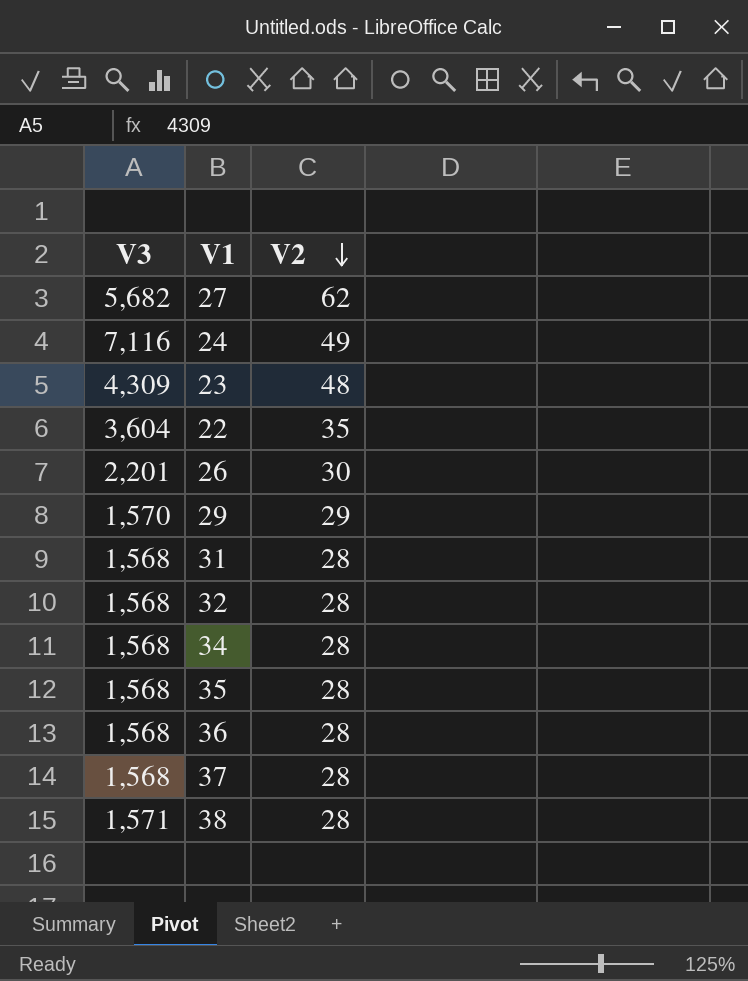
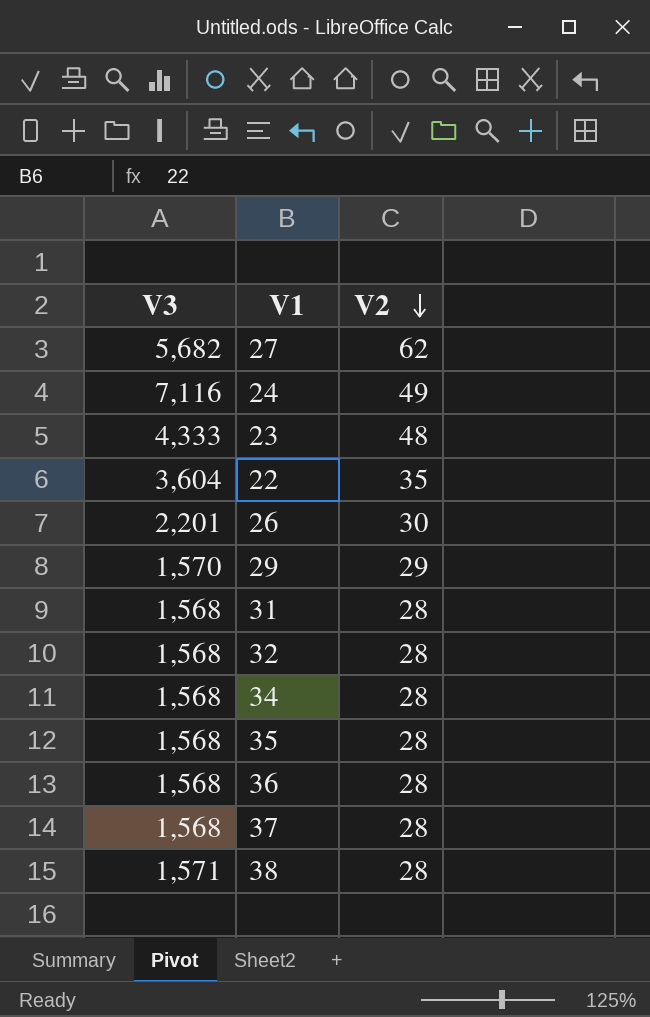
23 | V3: 4,309 -> 4,333

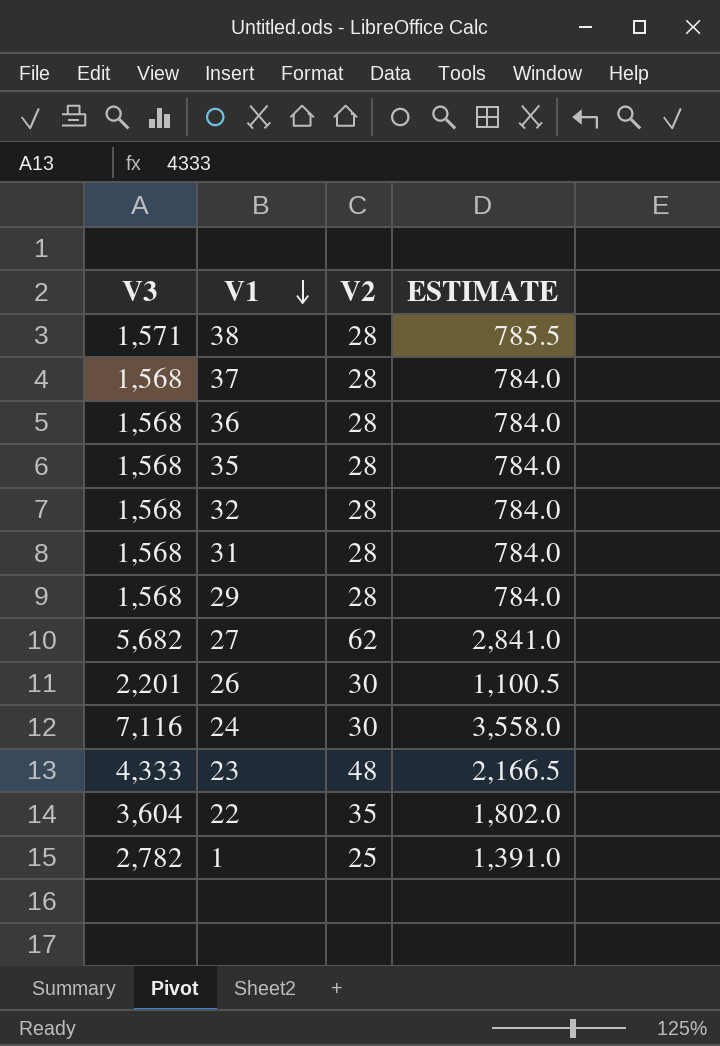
row order: V2 descending -> V1 descending
column ESTIMATE | formula: none -> [V3] * 0.5
row 34: 1,568 | 28 -> none
29 | V3: 1,570 -> 1,568
29 | V2: 29 -> 28
24 | V2: 49 -> 30
row 1: none -> 2,782 | 25 | 1,391.0

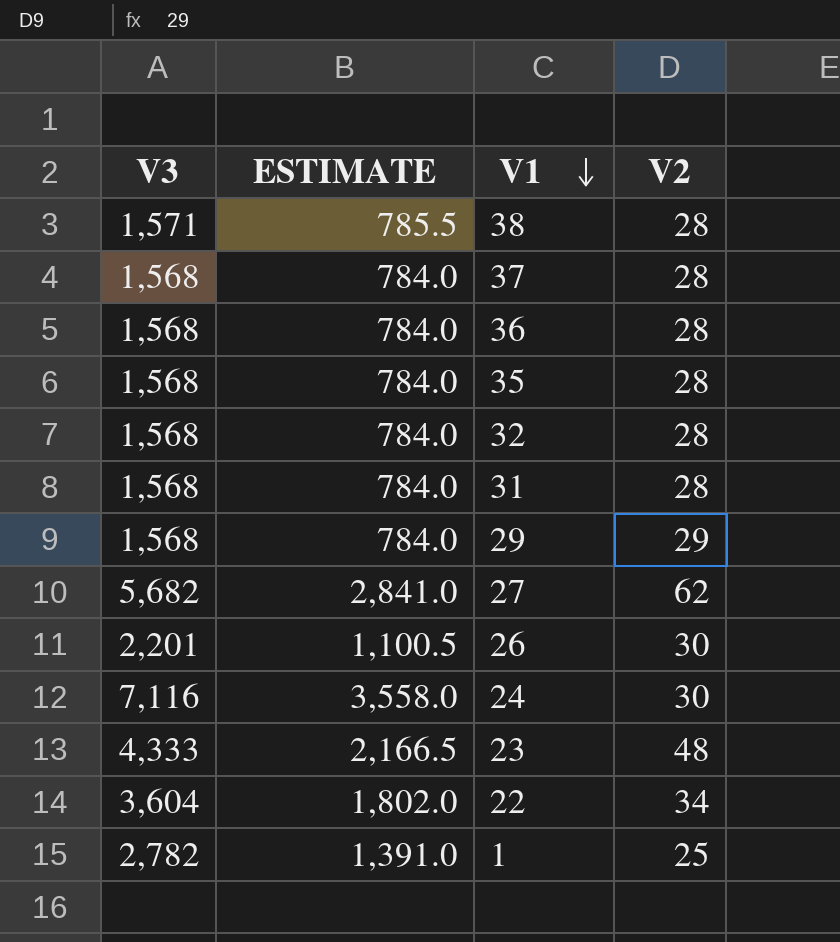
column ESTIMATE | position: 4 -> 2
29 | V2: 28 -> 29
22 | V2: 35 -> 34

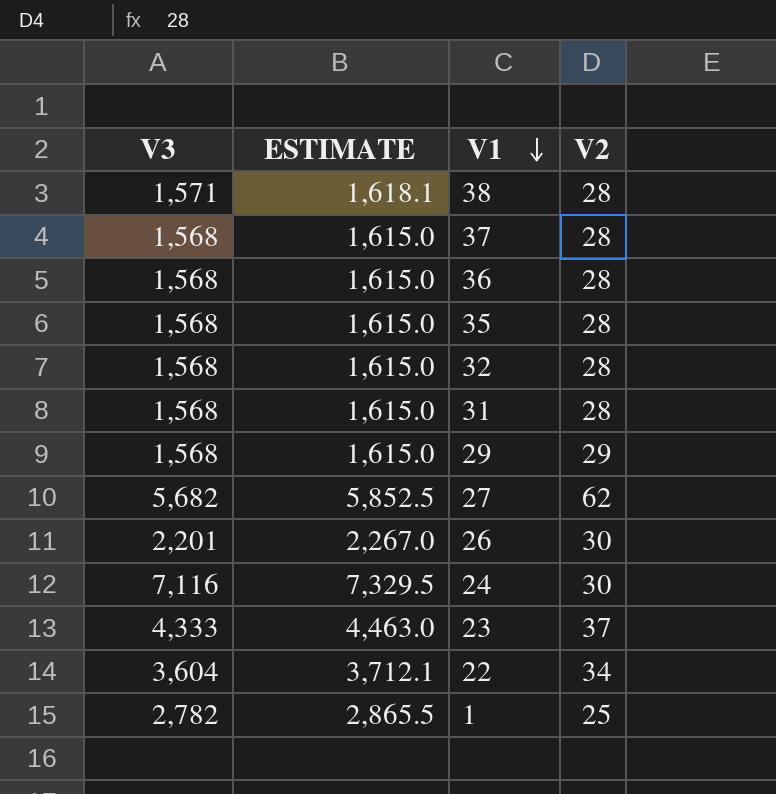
column ESTIMATE | formula: [V3] * 0.5 -> [V3] * 1.03
23 | V2: 48 -> 37

